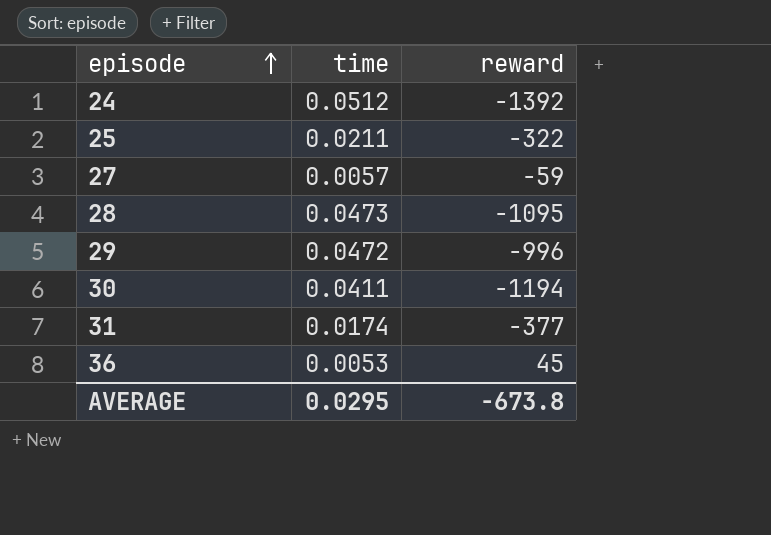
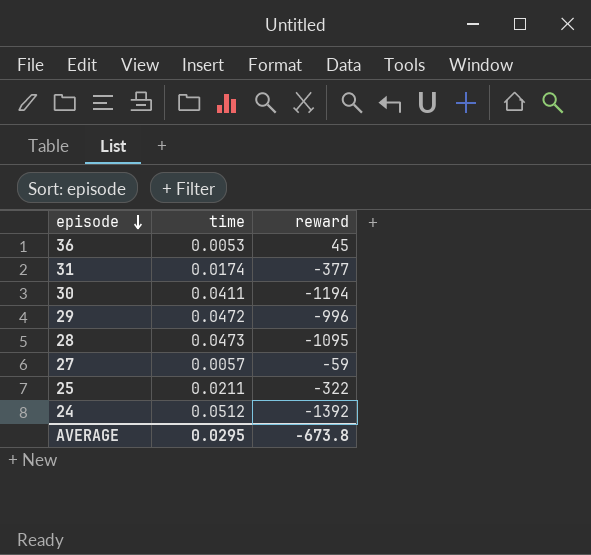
row order: episode ascending -> episode descending

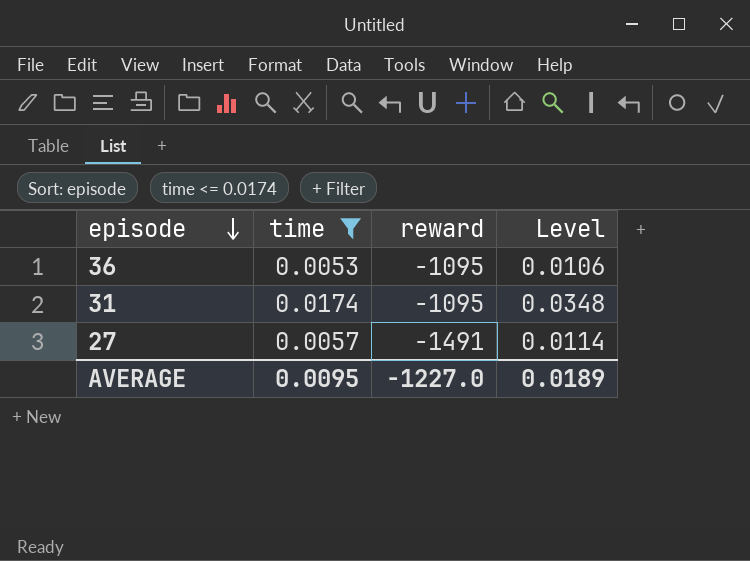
filter: none -> time <= 0.0174
column Level | formula: none -> [time] * 2
36 | reward: 45 -> -1095
31 | reward: -377 -> -1095
27 | reward: -59 -> -1491
AVERAGE | time: 0.0295 -> 0.0095
AVERAGE | reward: -673.8 -> -1227.0

